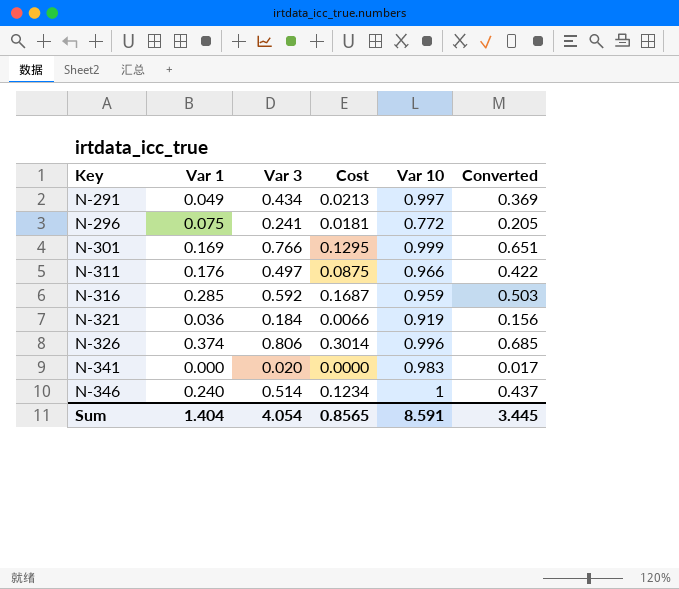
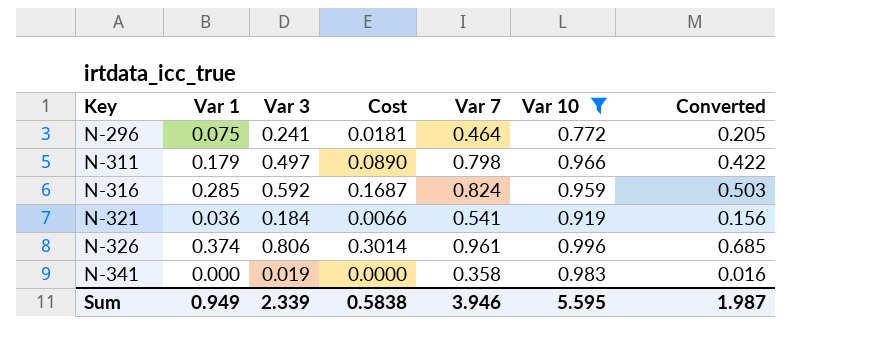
filter: none -> Var 10 <= 0.996
column Var 7 | position: none -> 5
N-311 | Var 1: 0.176 -> 0.179
N-311 | Cost: 0.0875 -> 0.0890
N-341 | Var 3: 0.020 -> 0.019
N-341 | Converted: 0.017 -> 0.016
Sum | Var 1: 1.404 -> 0.949
Sum | Var 3: 4.054 -> 2.339
Sum | Cost: 0.8565 -> 0.5838
Sum | Var 10: 8.591 -> 5.595
Sum | Converted: 3.445 -> 1.987

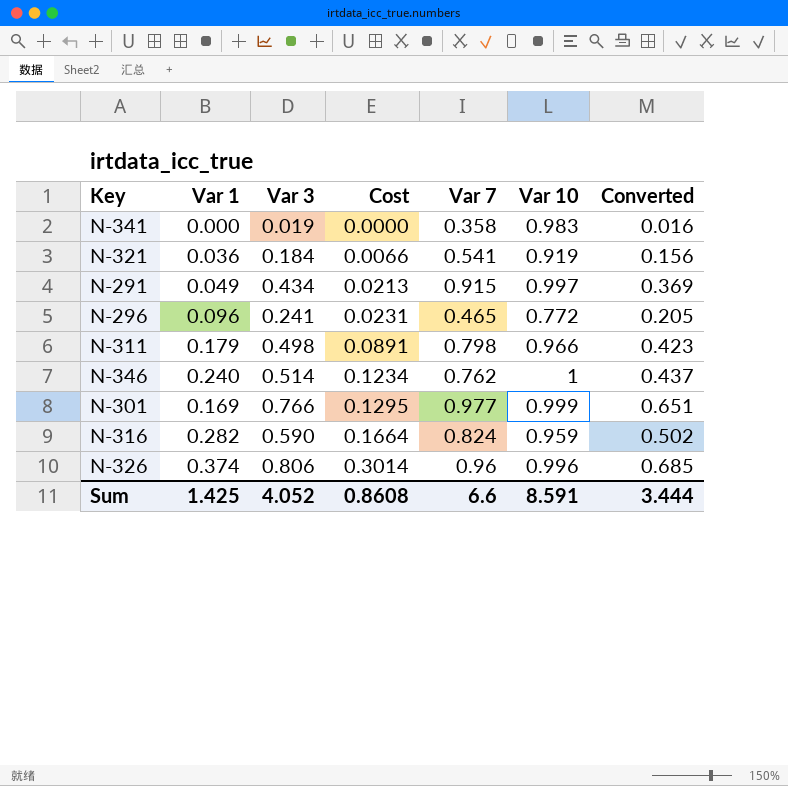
filter: Var 10 <= 0.996 -> none
row order: Key ascending -> Cost ascending
N-296 | Var 1: 0.075 -> 0.096
N-296 | Cost: 0.0181 -> 0.0231
N-296 | Var 7: 0.464 -> 0.465
N-311 | Var 3: 0.497 -> 0.498
N-311 | Cost: 0.0890 -> 0.0891
N-311 | Converted: 0.422 -> 0.423
N-316 | Var 1: 0.285 -> 0.282
N-316 | Var 3: 0.592 -> 0.590
N-316 | Cost: 0.1687 -> 0.1664
N-316 | Converted: 0.503 -> 0.502
N-326 | Var 7: 0.961 -> 0.96
Sum | Var 1: 0.949 -> 1.425
Sum | Var 3: 2.339 -> 4.052
Sum | Cost: 0.5838 -> 0.8608
Sum | Var 7: 3.946 -> 6.6
Sum | Var 10: 5.595 -> 8.591
Sum | Converted: 1.987 -> 3.444

